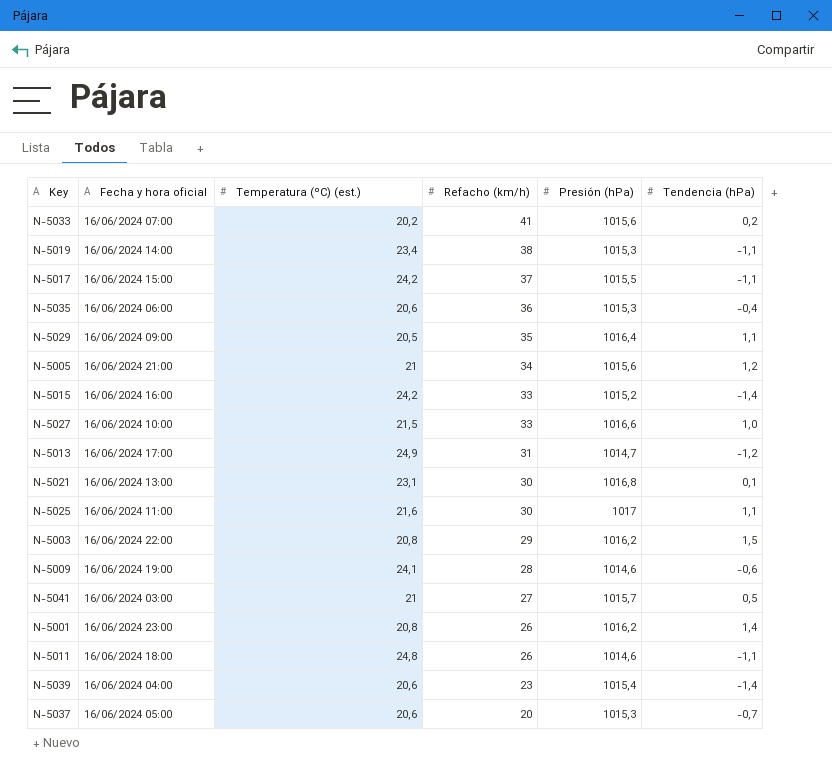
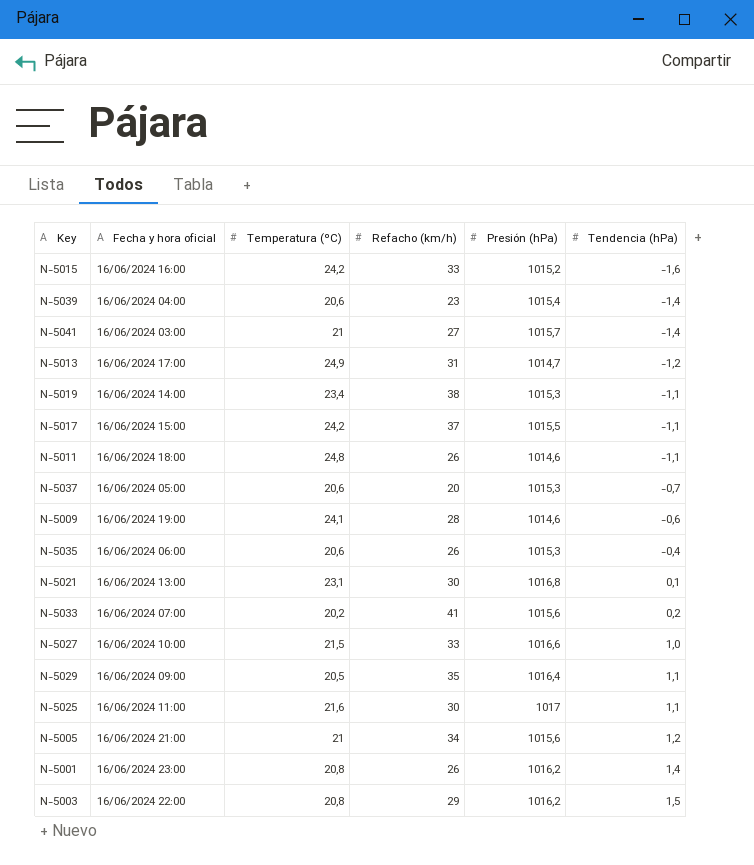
row order: Refacho (km/h) descending -> Tendencia (hPa) ascending
column name: Temperatura (ºC) (est.) -> Temperatura (ºC)
N-5015 | Tendencia (hPa): -1,4 -> -1,6
N-5041 | Tendencia (hPa): 0,5 -> -1,4
N-5035 | Refacho (km/h): 36 -> 26

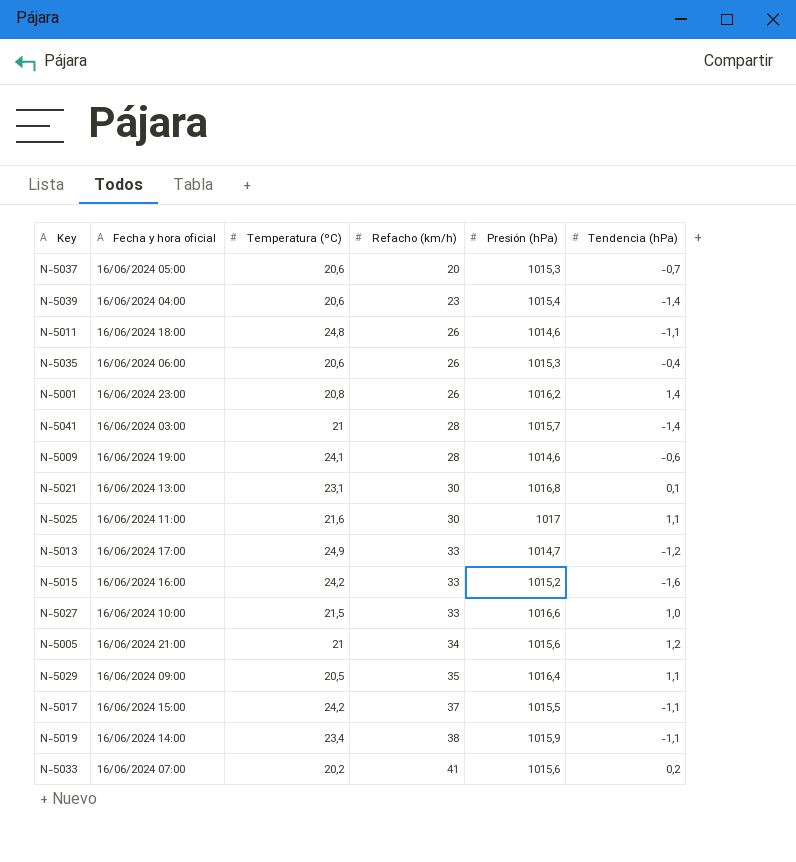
row order: Tendencia (hPa) ascending -> Refacho (km/h) ascending
row N-5003: 16/06/2024 22:00 | 20,8 | 29 | 1016,2 | 1,5 -> none
N-5041 | Refacho (km/h): 27 -> 28
N-5013 | Refacho (km/h): 31 -> 33
N-5019 | Presión (hPa): 1015,3 -> 1015,9

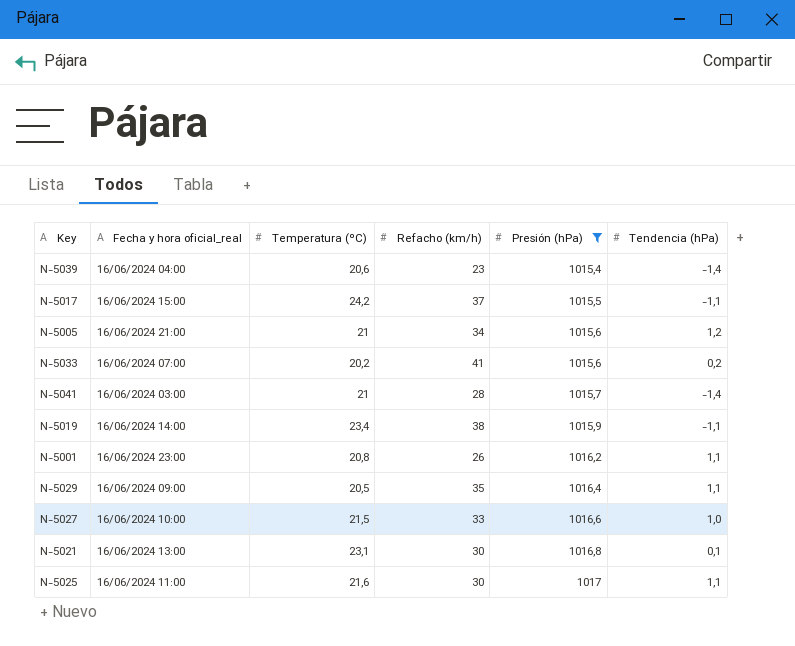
filter: none -> Presión (hPa) >= 1015,4
row order: Refacho (km/h) ascending -> Presión (hPa) ascending
column name: Fecha y hora oficial -> Fecha y hora oficial_real
N-5001 | Tendencia (hPa): 1,4 -> 1,1

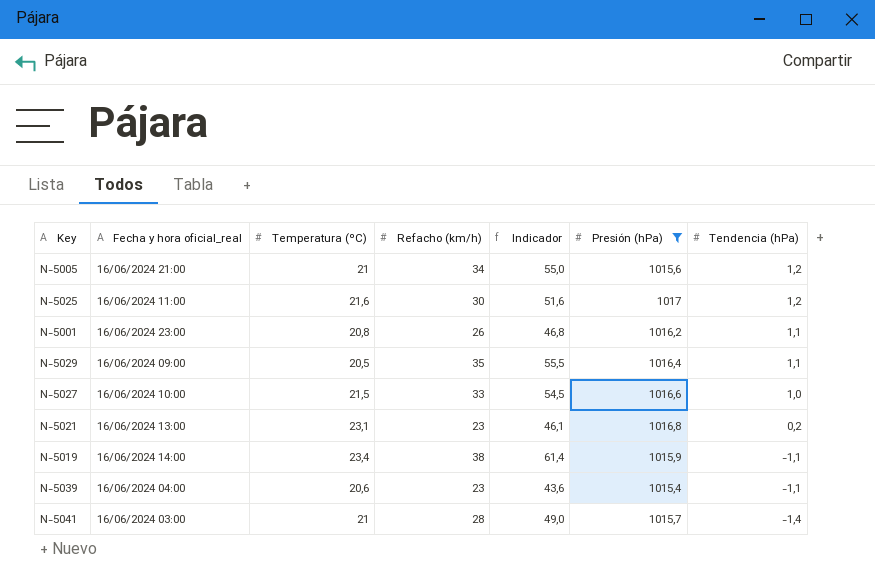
row order: Presión (hPa) ascending -> Tendencia (hPa) descending
column Indicador | formula: none -> [Temperatura (ºC)] + [Refacho (km/h)]
row N-5017: 16/06/2024 15:00 | 24,2 | 37 | 1015,5 | -1,1 -> none
row N-5033: 16/06/2024 07:00 | 20,2 | 41 | 1015,6 | 0,2 -> none
N-5025 | Tendencia (hPa): 1,1 -> 1,2
N-5021 | Refacho (km/h): 30 -> 23
N-5021 | Tendencia (hPa): 0,1 -> 0,2
N-5039 | Tendencia (hPa): -1,4 -> -1,1

